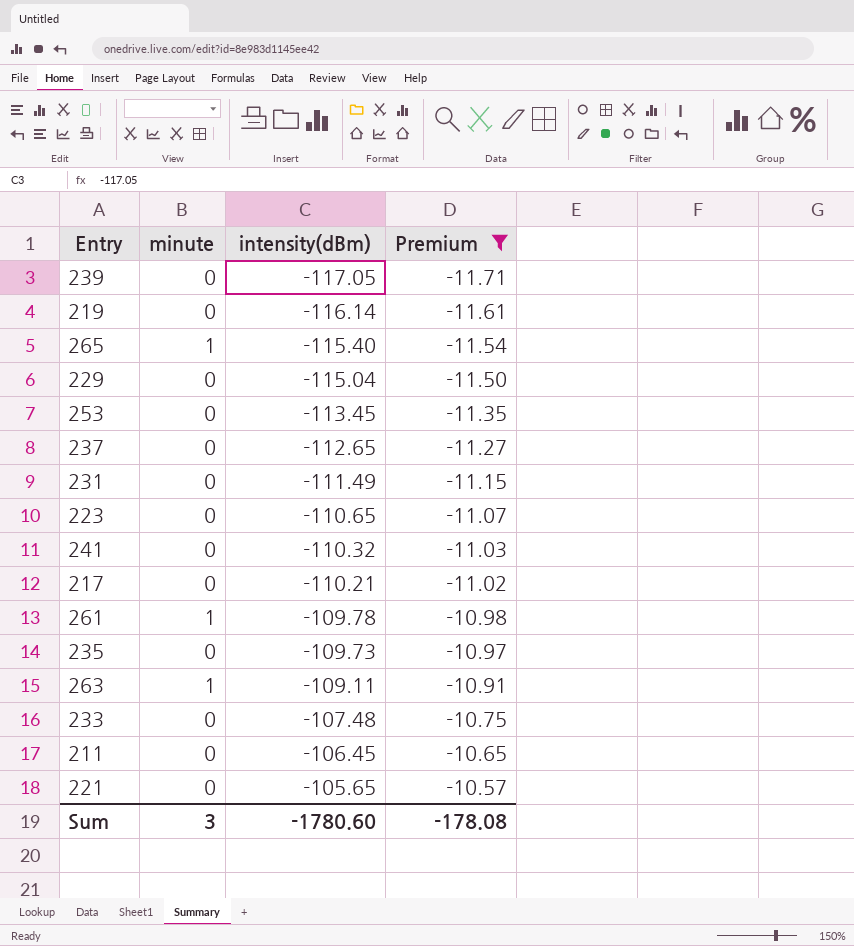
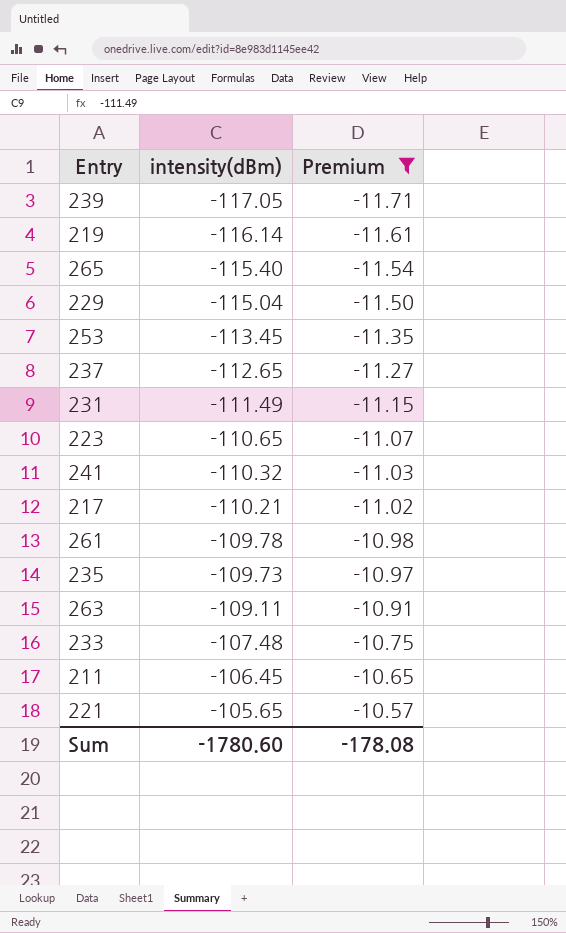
column minute | position: 2 -> none

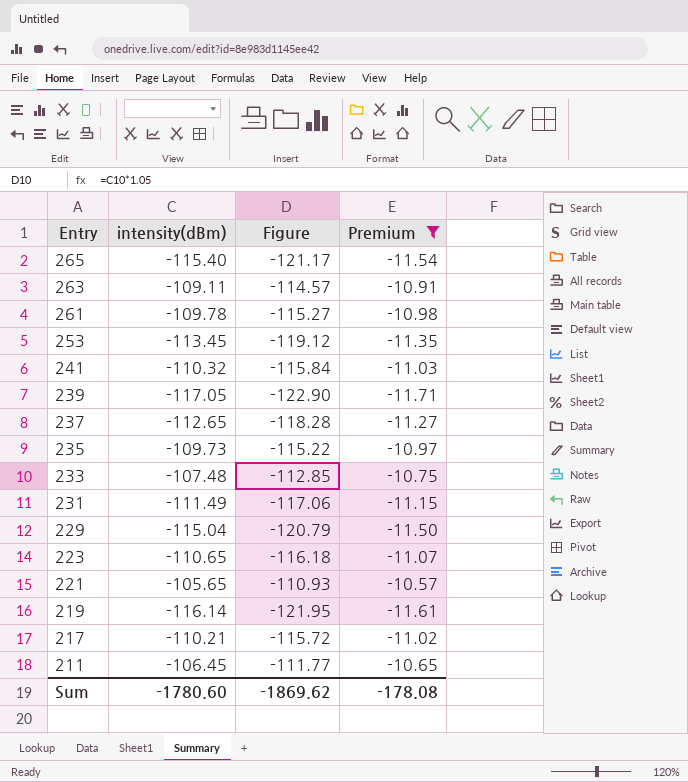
row order: intensity(dBm) ascending -> Entry descending
column Figure | formula: none -> [intensity(dBm)] * 1.05

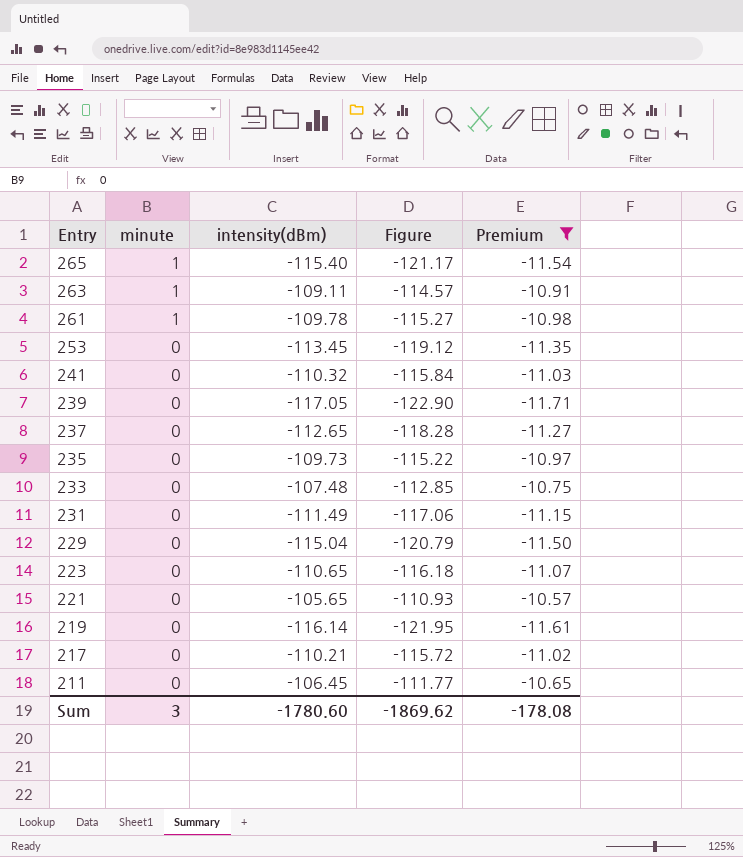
column minute | position: none -> 2

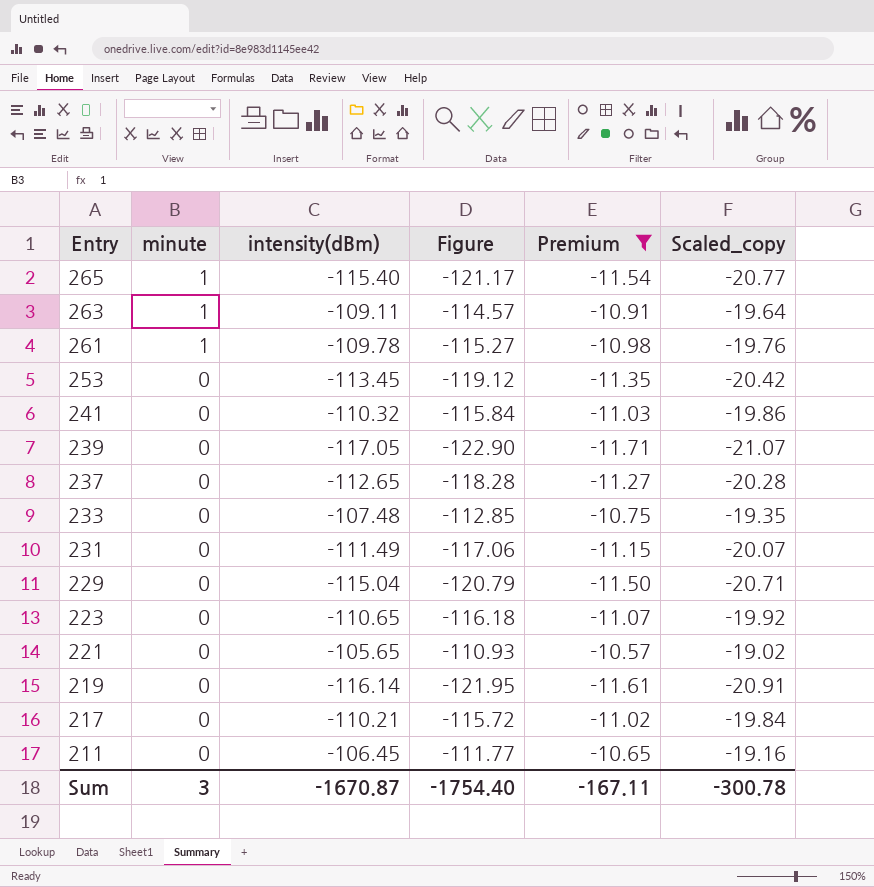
column Scaled_copy | formula: none -> [intensity(dBm)] * 0.18
row 235: 0 | -109.73 | -115.22 | -10.97 -> none
Sum | intensity(dBm): -1780.60 -> -1670.87
Sum | Figure: -1869.62 -> -1754.40
Sum | Premium: -178.08 -> -167.11

